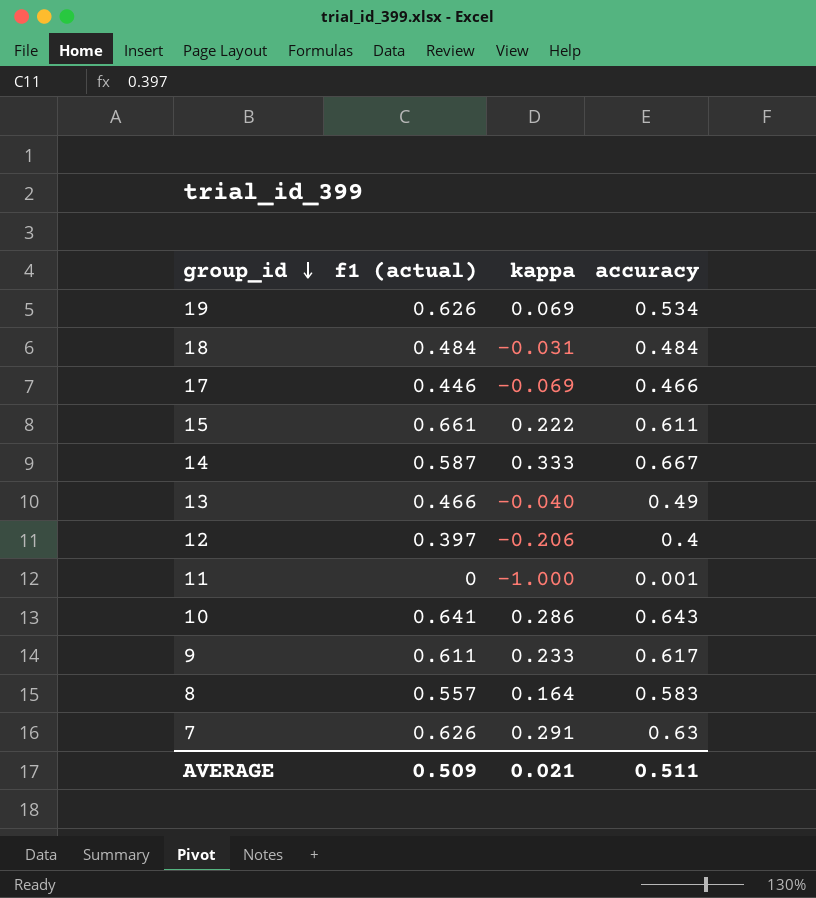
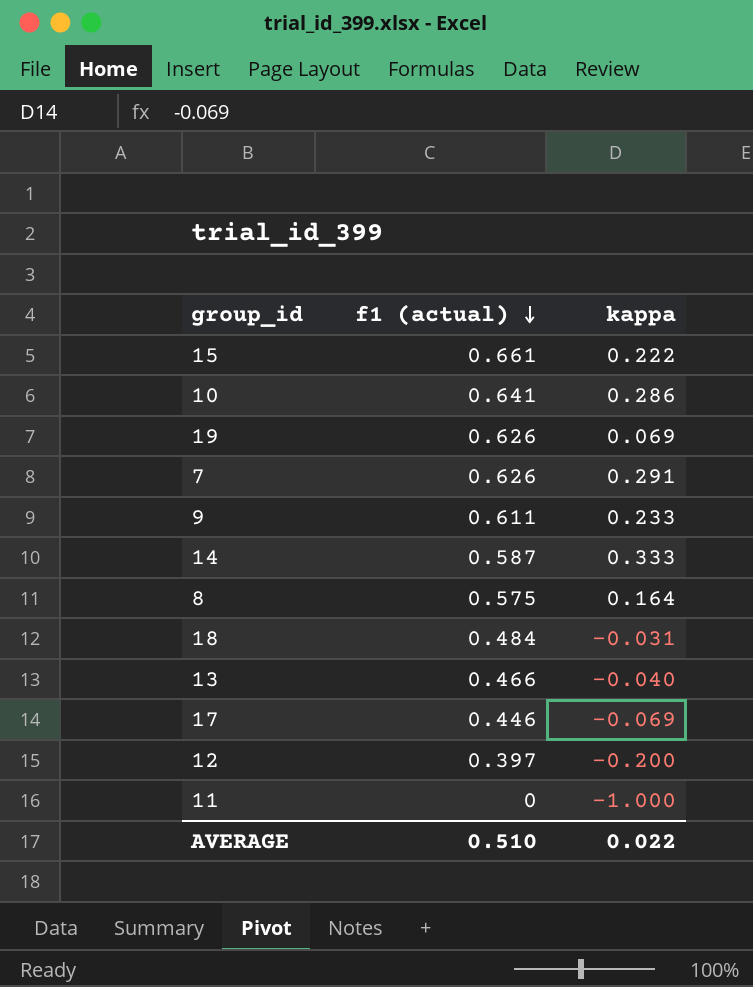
row order: group_id descending -> f1 (actual) descending
column accuracy | position: 4 -> none
8 | f1 (actual): 0.557 -> 0.575
12 | kappa: -0.206 -> -0.200
AVERAGE | f1 (actual): 0.509 -> 0.510
AVERAGE | kappa: 0.021 -> 0.022

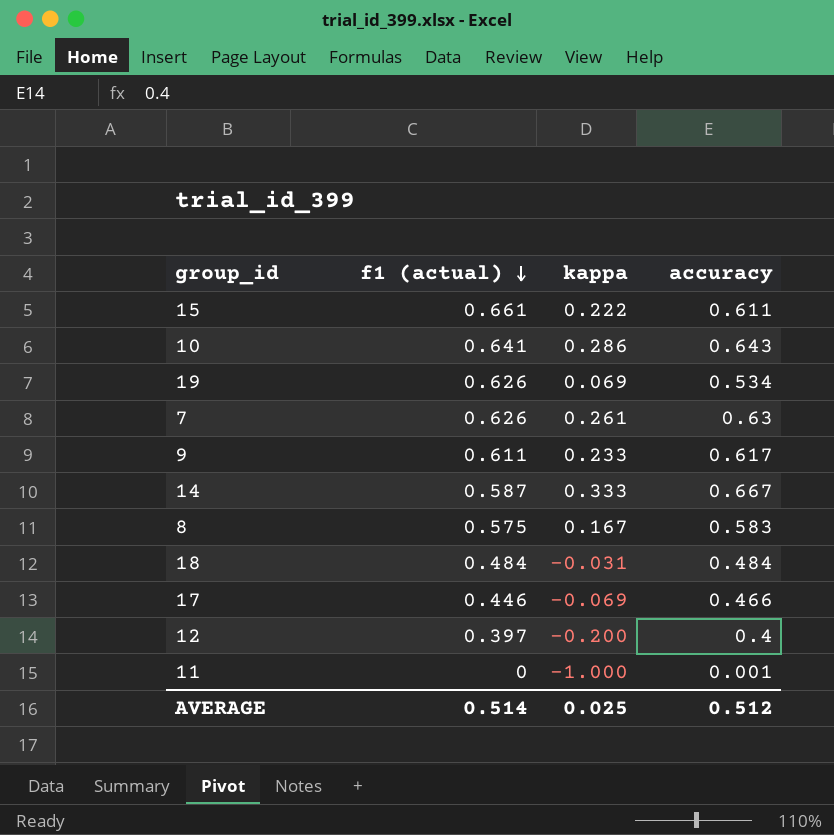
column accuracy | position: none -> 4
row 13: 0.466 | -0.040 -> none
7 | kappa: 0.291 -> 0.261
8 | kappa: 0.164 -> 0.167
AVERAGE | f1 (actual): 0.510 -> 0.514
AVERAGE | kappa: 0.022 -> 0.025

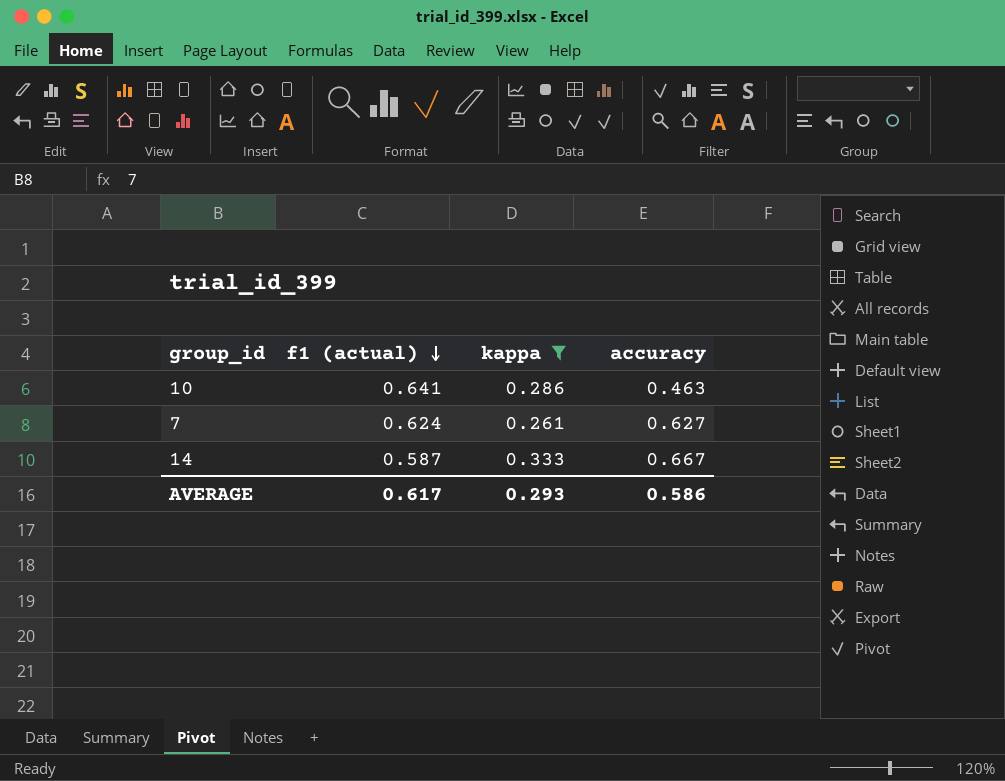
filter: none -> kappa >= 0.261
10 | accuracy: 0.643 -> 0.463
7 | f1 (actual): 0.626 -> 0.624
7 | accuracy: 0.63 -> 0.627
AVERAGE | f1 (actual): 0.514 -> 0.617
AVERAGE | kappa: 0.025 -> 0.293
AVERAGE | accuracy: 0.512 -> 0.586

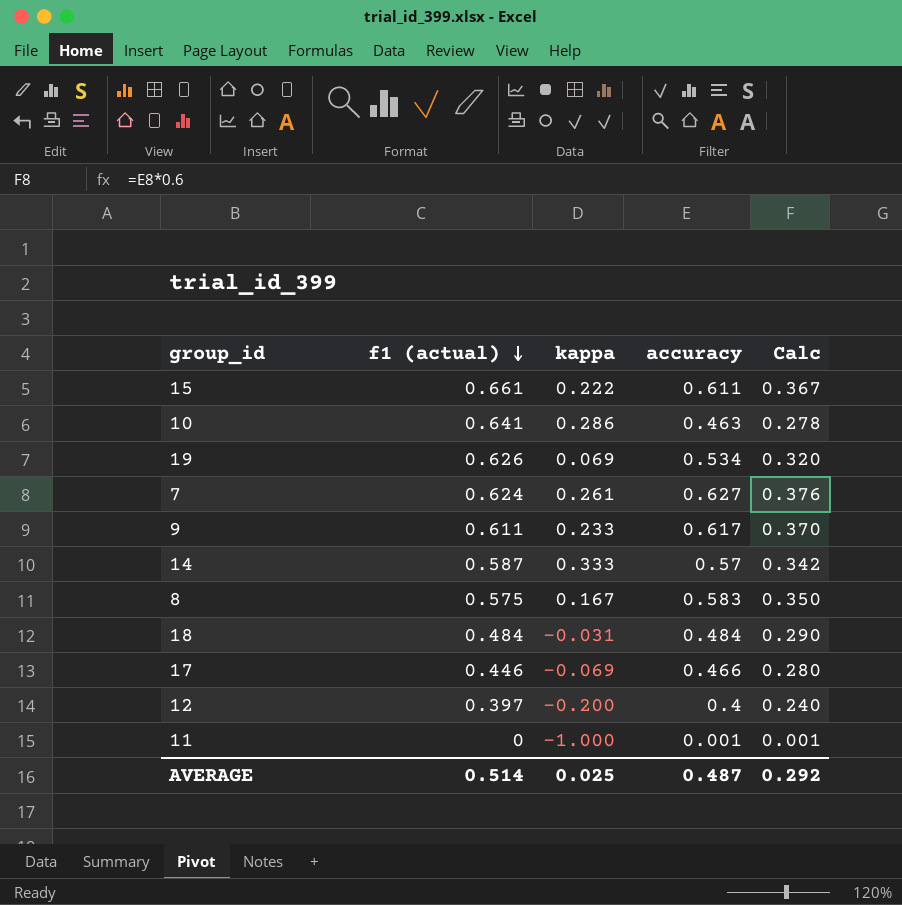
filter: kappa >= 0.261 -> none
column Calc | formula: none -> [accuracy] * 0.6
14 | accuracy: 0.667 -> 0.57
AVERAGE | f1 (actual): 0.617 -> 0.514
AVERAGE | kappa: 0.293 -> 0.025
AVERAGE | accuracy: 0.586 -> 0.487

